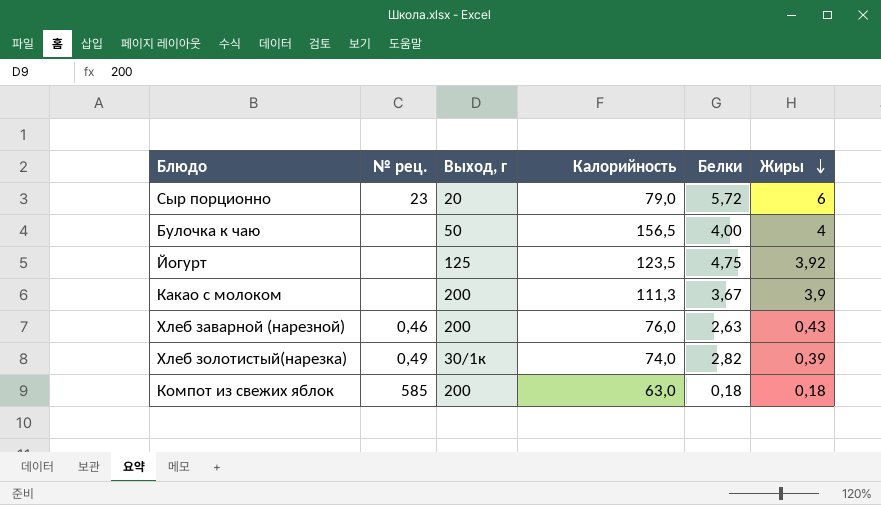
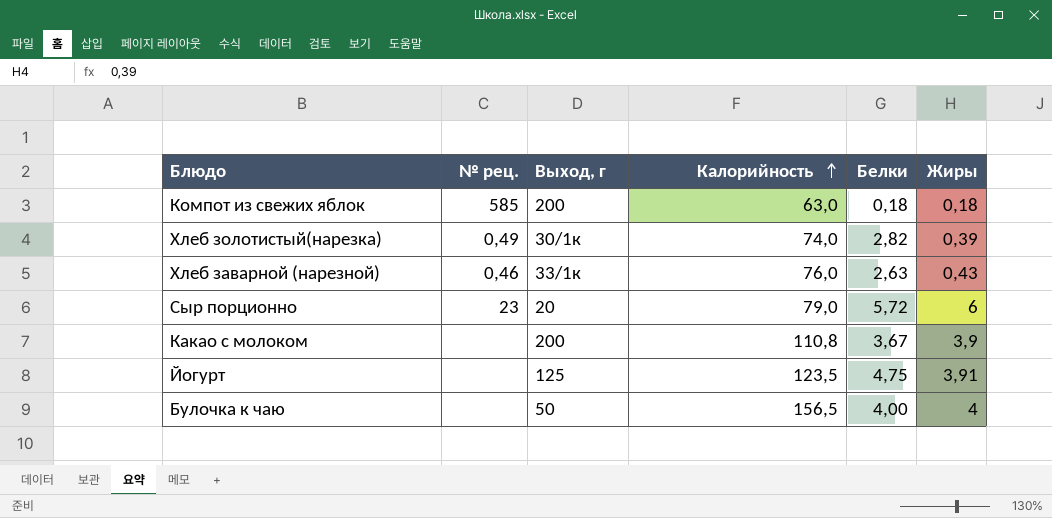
row order: Жиры descending -> Калорийность ascending
Хлеб заварной (нарезной) | Выход, г: 200 -> 33/1к
Какао с молоком | Калорийность: 111,3 -> 110,8
Йогурт | Жиры: 3,92 -> 3,91

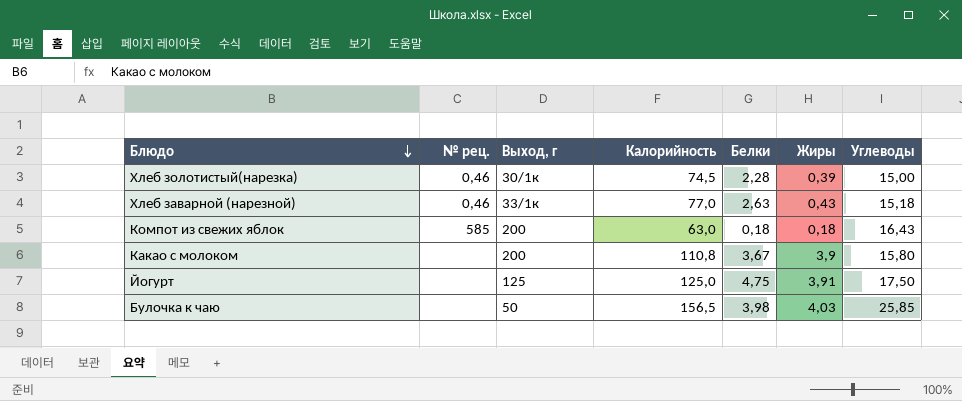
row order: Калорийность ascending -> Блюдо descending
column Углеводы | position: none -> 7
row Сыр порционно: 23 | 20 | 79,0 | 5,72 | 6 -> none
Хлеб золотистый(нарезка) | № рец.: 0,49 -> 0,46
Хлеб золотистый(нарезка) | Калорийность: 74,0 -> 74,5
Хлеб золотистый(нарезка) | Белки: 2,82 -> 2,28
Хлеб заварной (нарезной) | Калорийность: 76,0 -> 77,0
Йогурт | Калорийность: 123,5 -> 125,0
Булочка к чаю | Белки: 4,00 -> 3,98
Булочка к чаю | Жиры: 4 -> 4,03

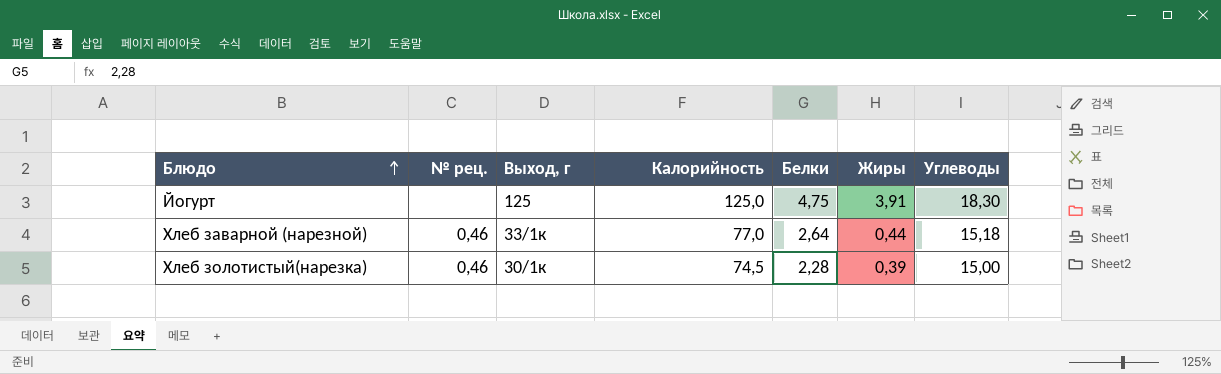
row order: Блюдо descending -> Блюдо ascending
row Компот из свежих яблок: 585 | 200 | 63,0 | 0,18 | 0,18 | 16,43 -> none
row Какао с молоком: none | 200 | 110,8 | 3,67 | 3,9 | 15,80 -> none
row Булочка к чаю: none | 50 | 156,5 | 3,98 | 4,03 | 25,85 -> none
Йогурт | Углеводы: 17,50 -> 18,30
Хлеб заварной (нарезной) | Белки: 2,63 -> 2,64
Хлеб заварной (нарезной) | Жиры: 0,43 -> 0,44

